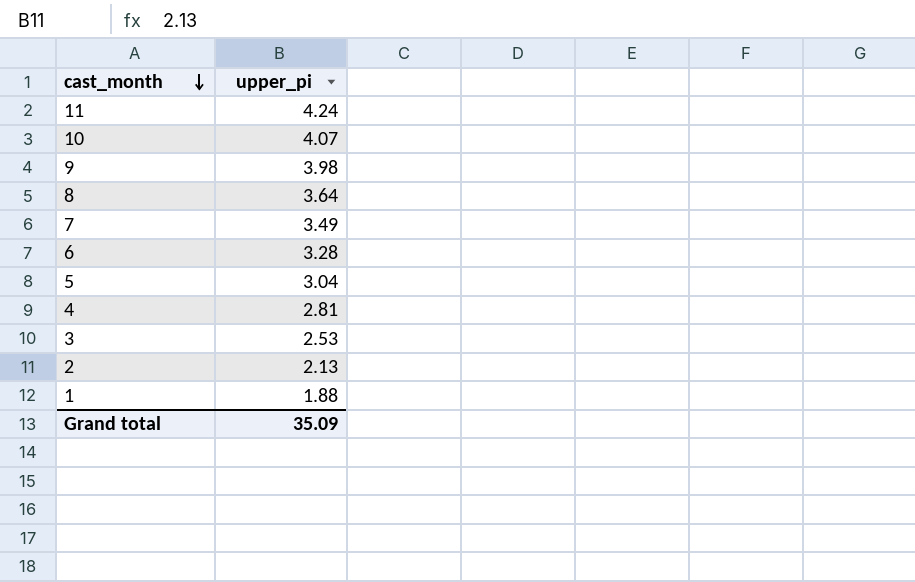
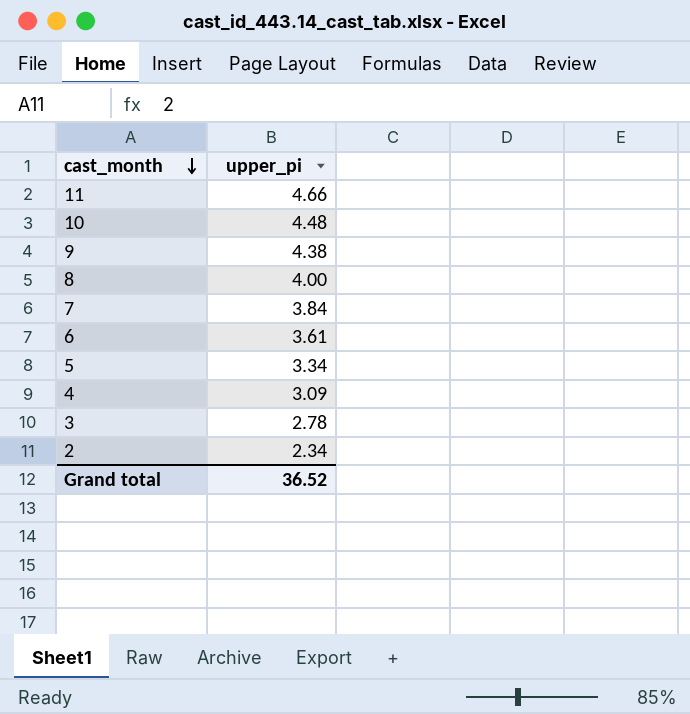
row 1: 1.88 -> none
11 | upper_pi: 4.24 -> 4.66
10 | upper_pi: 4.07 -> 4.48
9 | upper_pi: 3.98 -> 4.38
8 | upper_pi: 3.64 -> 4.00
7 | upper_pi: 3.49 -> 3.84
6 | upper_pi: 3.28 -> 3.61
5 | upper_pi: 3.04 -> 3.34
4 | upper_pi: 2.81 -> 3.09
3 | upper_pi: 2.53 -> 2.78
2 | upper_pi: 2.13 -> 2.34
Grand total | upper_pi: 35.09 -> 36.52

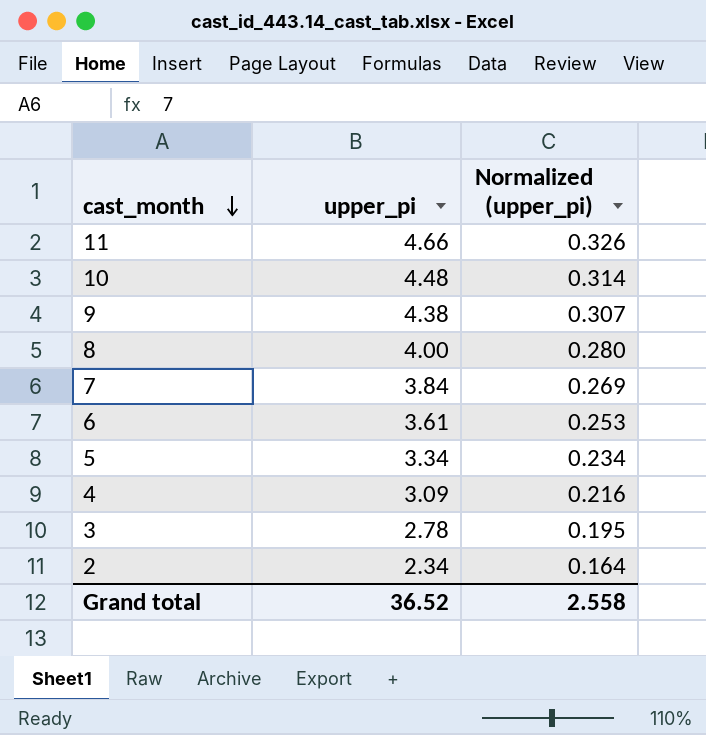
column Normalized (upper_pi) | formula: none -> [upper_pi] * 0.07

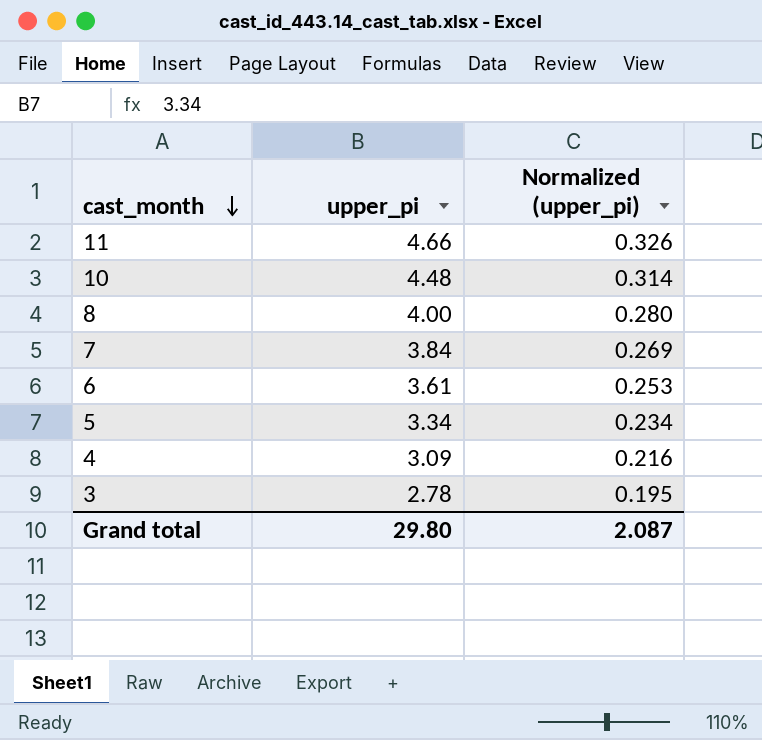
row 9: 4.38 | 0.307 -> none
row 2: 2.34 | 0.164 -> none
Grand total | upper_pi: 36.52 -> 29.80
Grand total | Normalized (upper_pi): 2.558 -> 2.087

